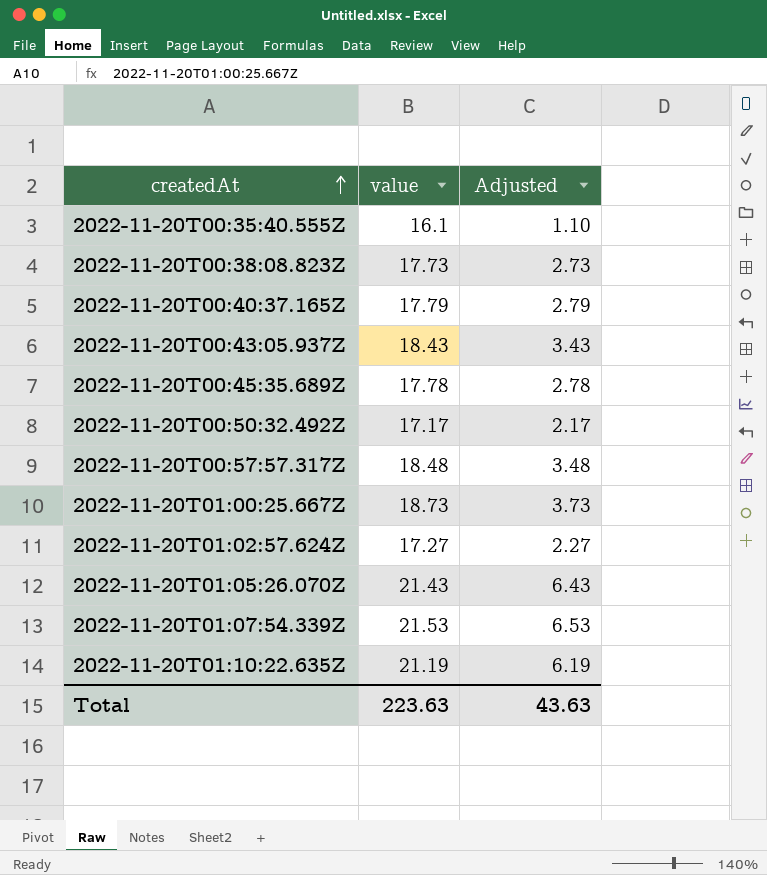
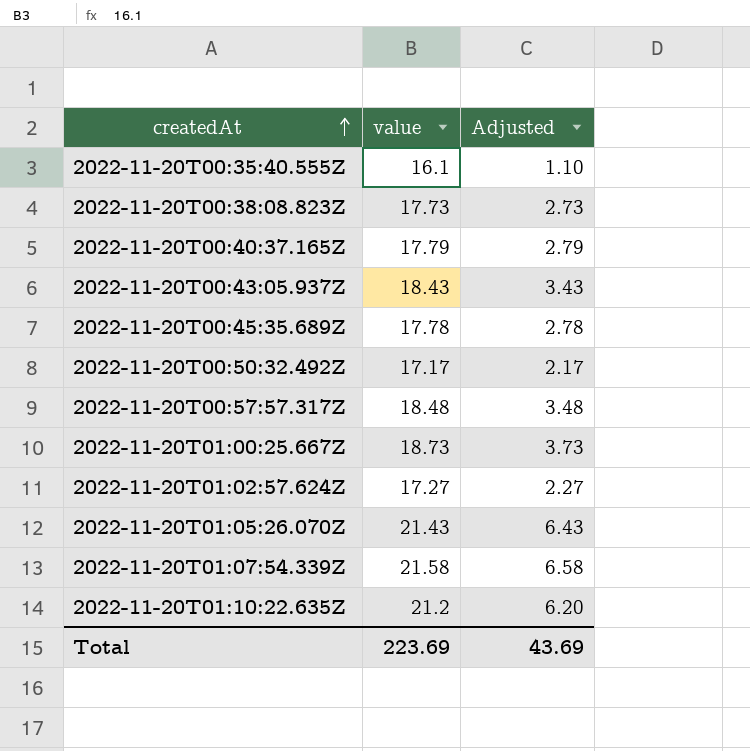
2022-11-20T01:07:54.339Z | value: 21.53 -> 21.58
2022-11-20T01:07:54.339Z | Adjusted: 6.53 -> 6.58
2022-11-20T01:10:22.635Z | value: 21.19 -> 21.2
2022-11-20T01:10:22.635Z | Adjusted: 6.19 -> 6.20
Total | value: 223.63 -> 223.69
Total | Adjusted: 43.63 -> 43.69

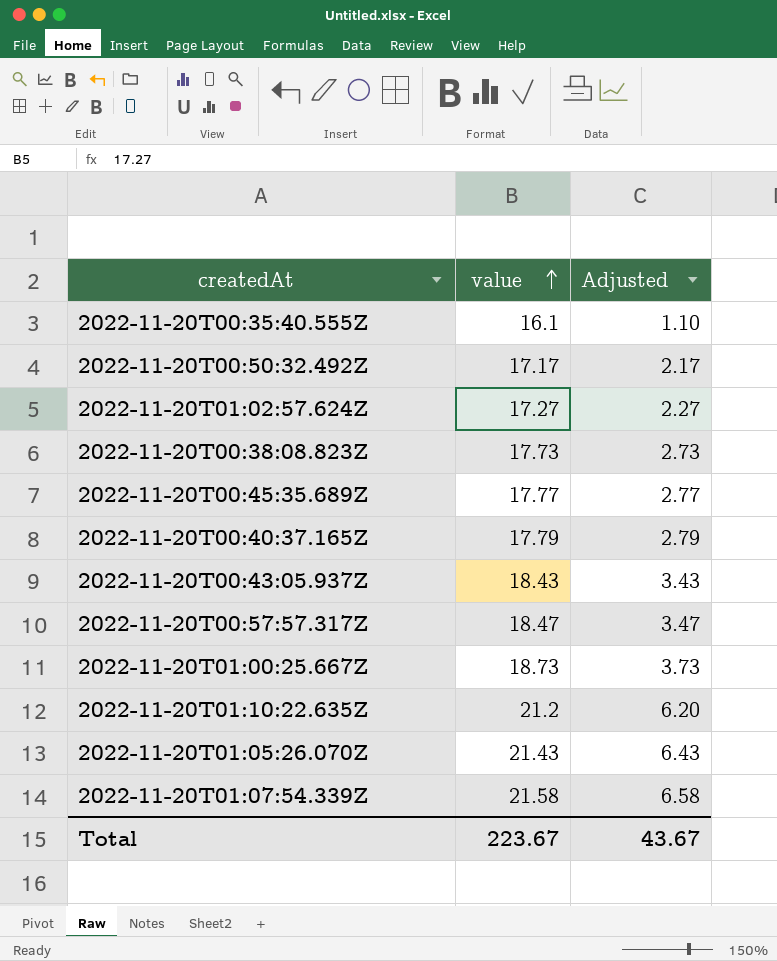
row order: createdAt ascending -> value ascending
2022-11-20T00:45:35.689Z | value: 17.78 -> 17.77
2022-11-20T00:45:35.689Z | Adjusted: 2.78 -> 2.77
2022-11-20T00:57:57.317Z | value: 18.48 -> 18.47
2022-11-20T00:57:57.317Z | Adjusted: 3.48 -> 3.47
Total | value: 223.69 -> 223.67
Total | Adjusted: 43.69 -> 43.67

